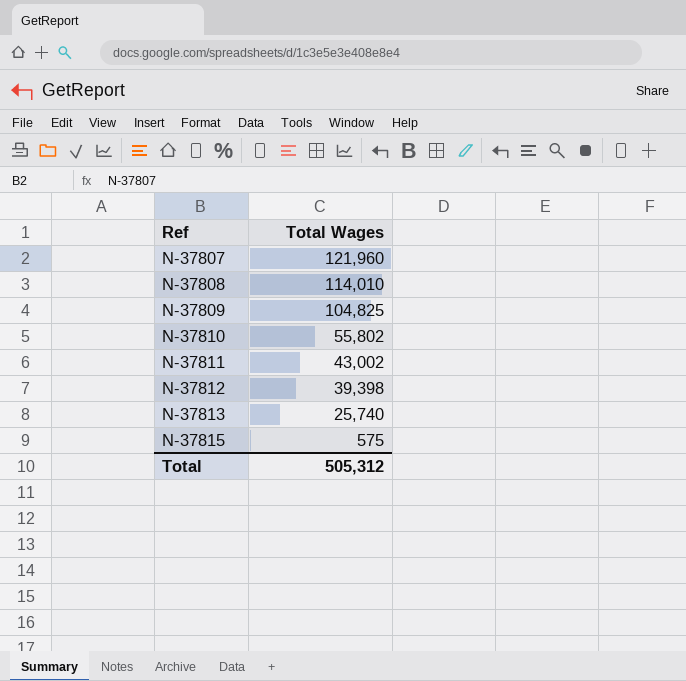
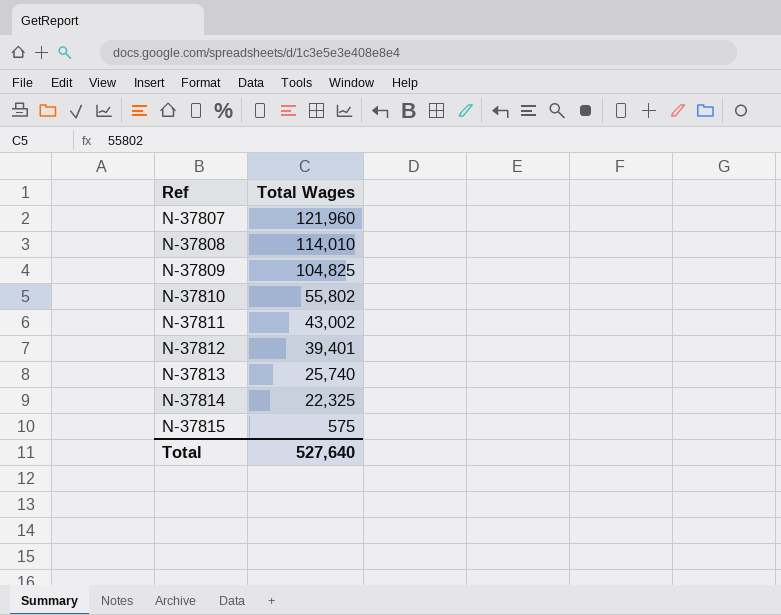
N-37812 | Total Wages: 39,398 -> 39,401
row N-37814: none -> 22,325
Total | Total Wages: 505,312 -> 527,640

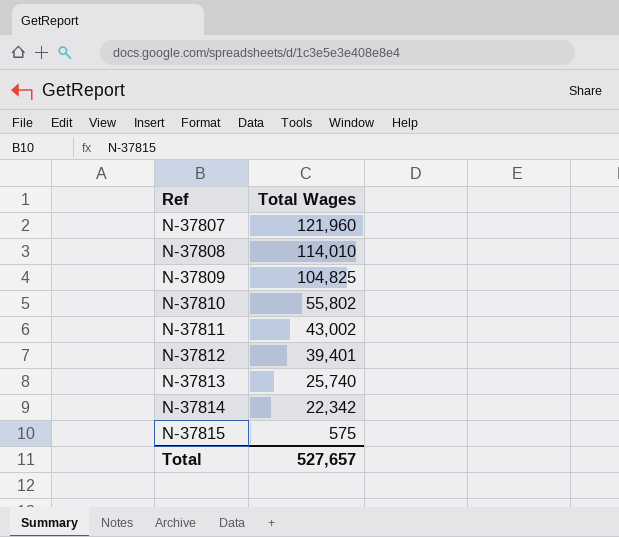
N-37814 | Total Wages: 22,325 -> 22,342
Total | Total Wages: 527,640 -> 527,657

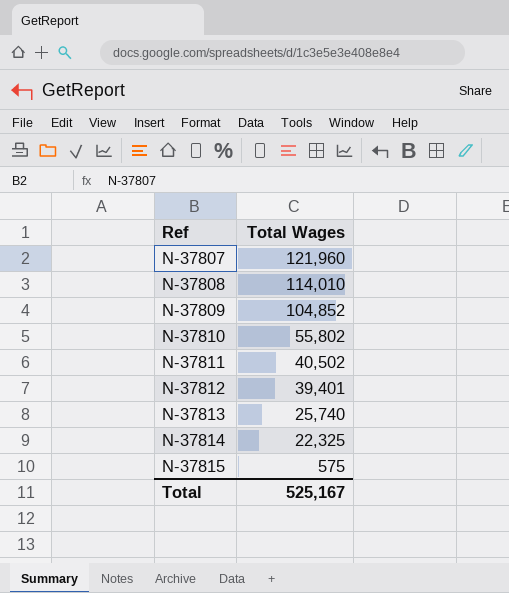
N-37809 | Total Wages: 104,825 -> 104,852
N-37811 | Total Wages: 43,002 -> 40,502
N-37814 | Total Wages: 22,342 -> 22,325
Total | Total Wages: 527,657 -> 525,167

